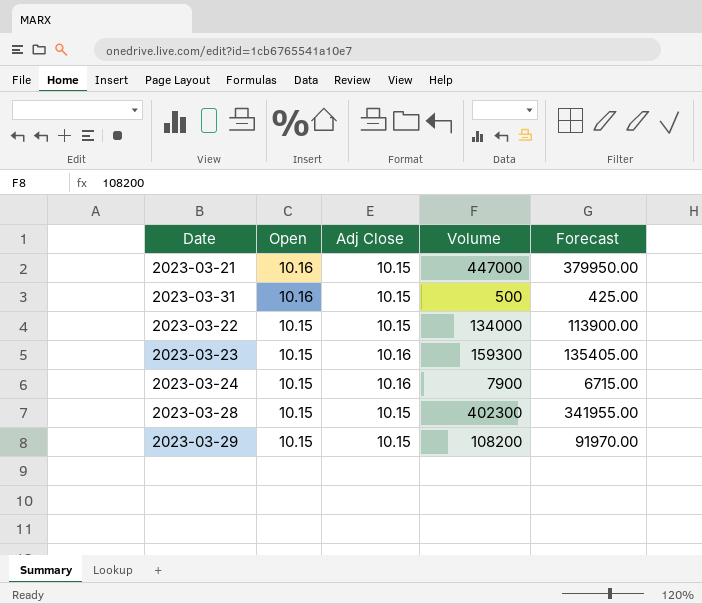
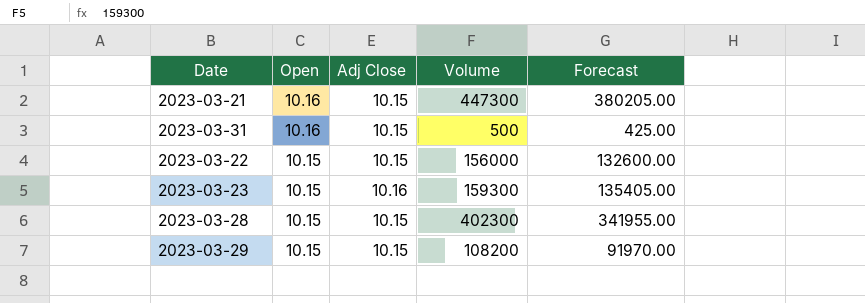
row 2023-03-24: 10.15 | 10.16 | 7900 | 6715.00 -> none
2023-03-21 | Volume: 447000 -> 447300
2023-03-21 | Forecast: 379950.00 -> 380205.00
2023-03-22 | Volume: 134000 -> 156000
2023-03-22 | Forecast: 113900.00 -> 132600.00

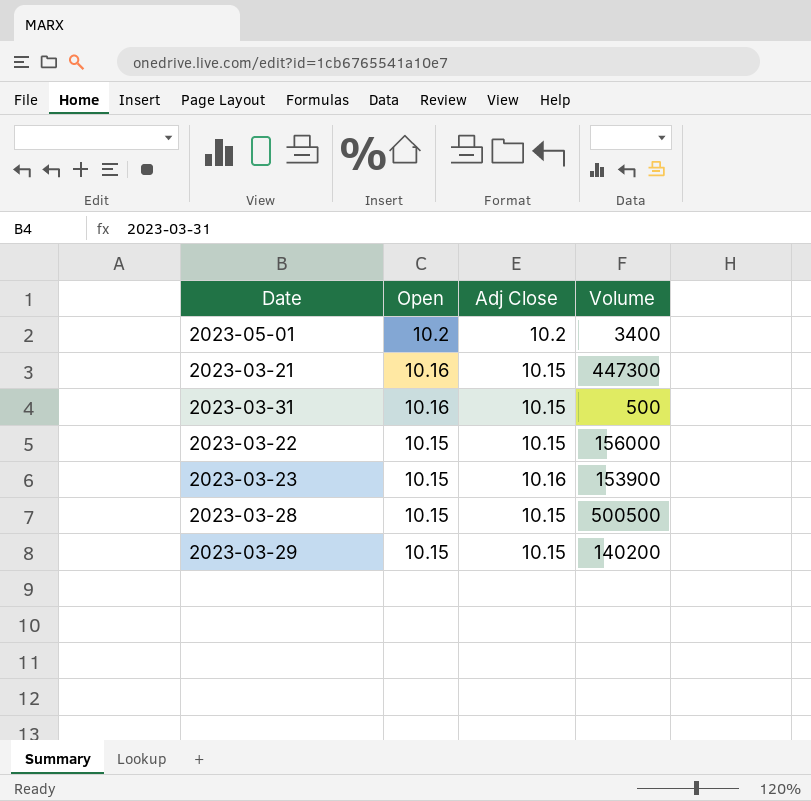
column Forecast | formula: [Volume] * 0.85 -> none
row 2023-05-01: none -> 10.2 | 10.2 | 3400
2023-03-23 | Volume: 159300 -> 153900
2023-03-28 | Volume: 402300 -> 500500
2023-03-29 | Volume: 108200 -> 140200

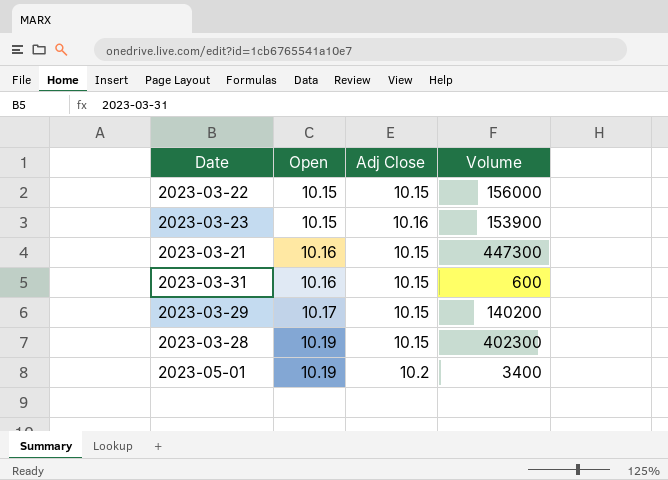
row order: Open descending -> Open ascending
2023-03-31 | Volume: 500 -> 600
2023-03-29 | Open: 10.15 -> 10.17
2023-03-28 | Open: 10.15 -> 10.19
2023-03-28 | Volume: 500500 -> 402300
2023-05-01 | Open: 10.2 -> 10.19

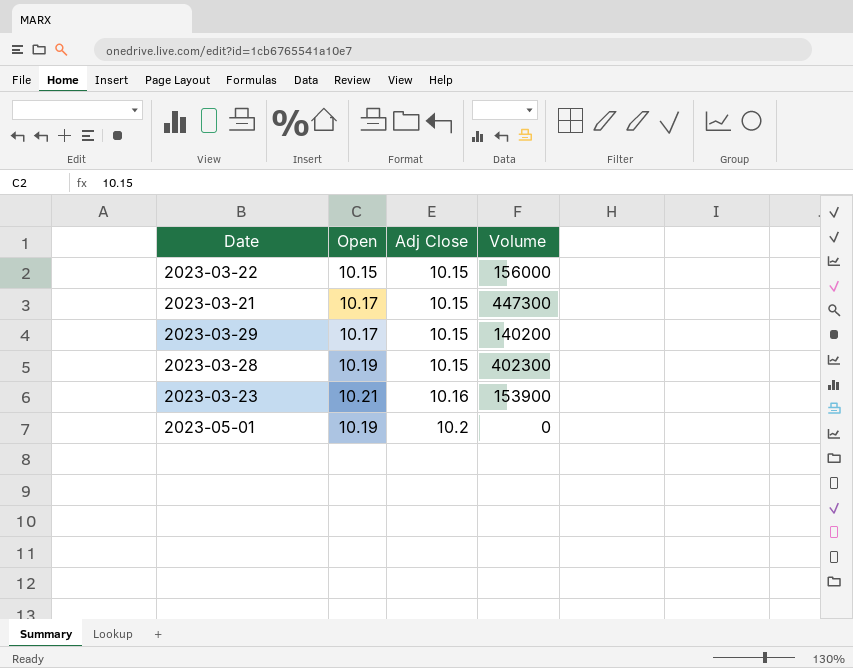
row order: Open ascending -> Adj Close ascending
row 2023-03-31: 10.16 | 10.15 | 600 -> none
2023-03-21 | Open: 10.16 -> 10.17
2023-03-23 | Open: 10.15 -> 10.21
2023-05-01 | Volume: 3400 -> 0

